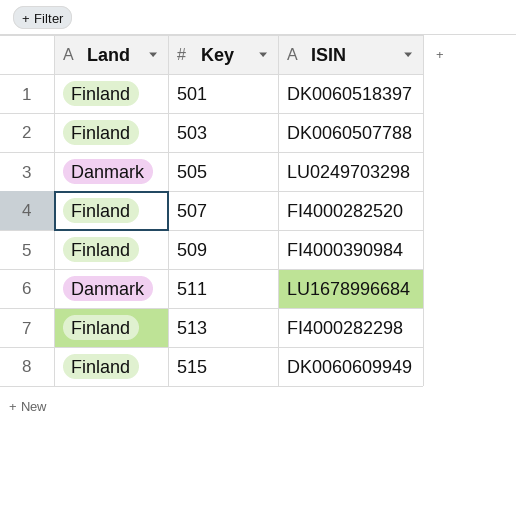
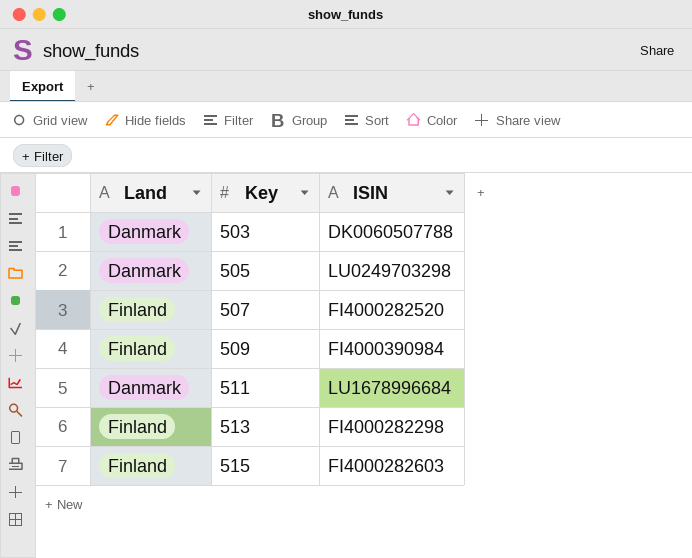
row 501: Finland | DK0060518397 -> none
503 | Land: Finland -> Danmark
515 | ISIN: DK0060609949 -> FI4000282603

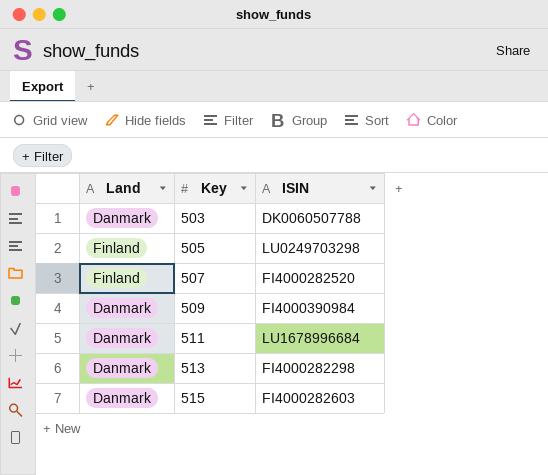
505 | Land: Danmark -> Finland
509 | Land: Finland -> Danmark
513 | Land: Finland -> Danmark
515 | Land: Finland -> Danmark

